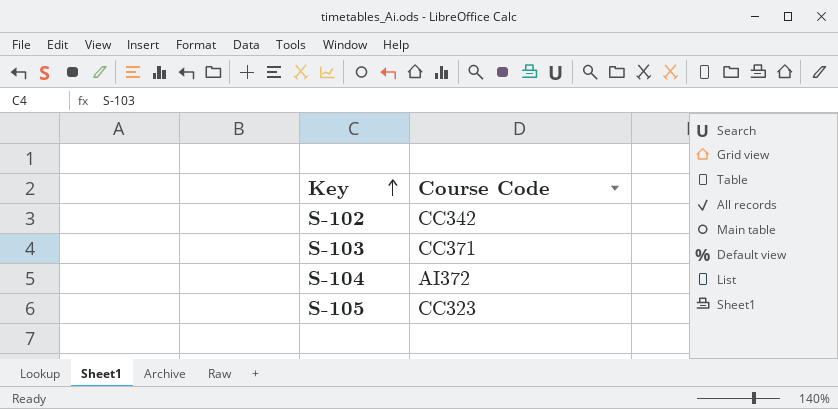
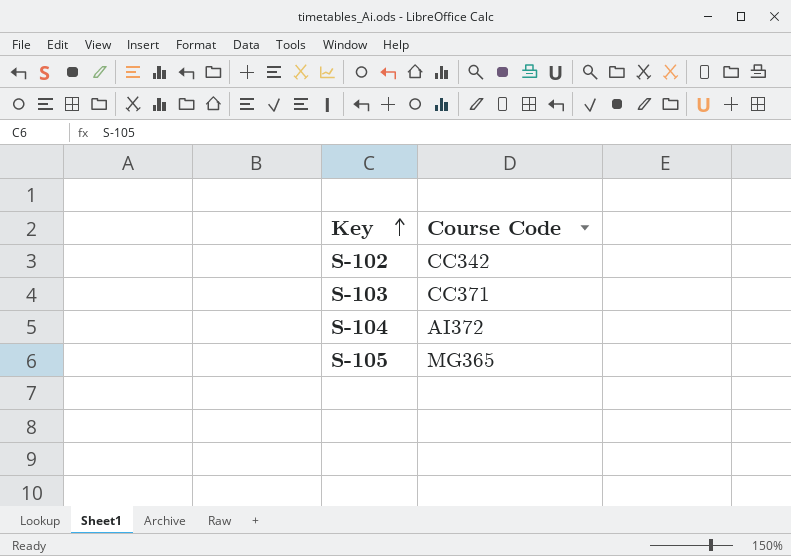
S-105 | Course Code: CC323 -> MG365

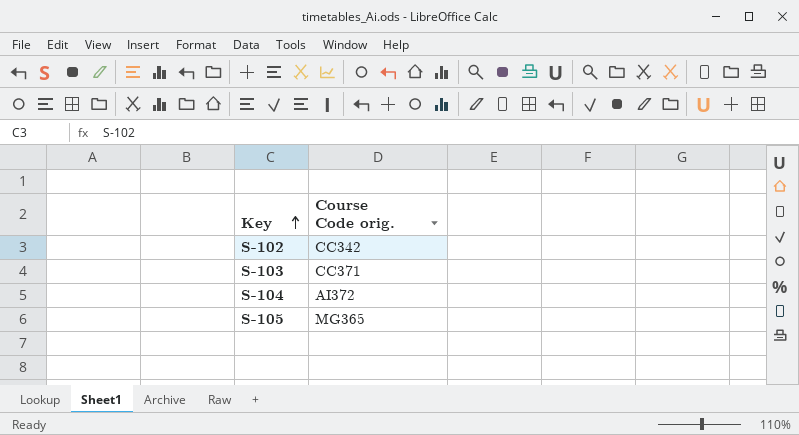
column name: Course Code -> Course Code orig.

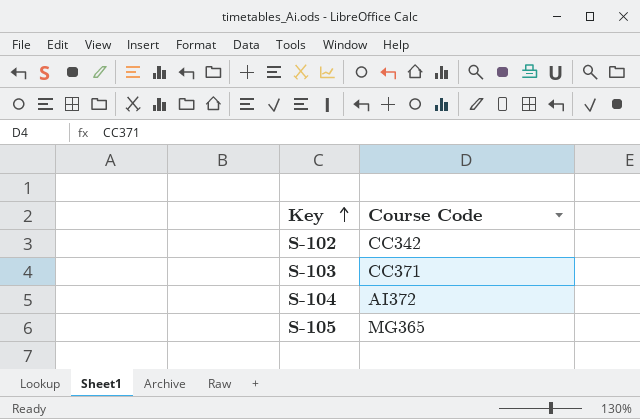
column name: Course Code orig. -> Course Code

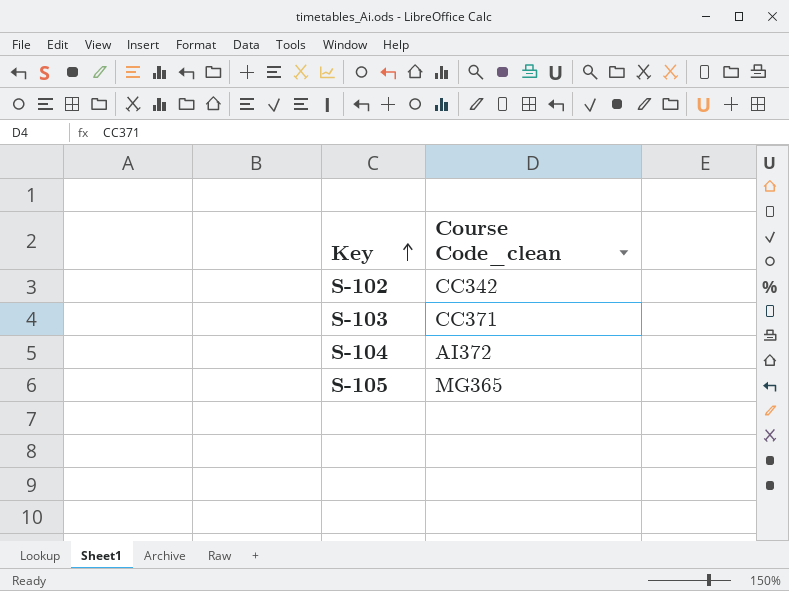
column name: Course Code -> Course Code_clean

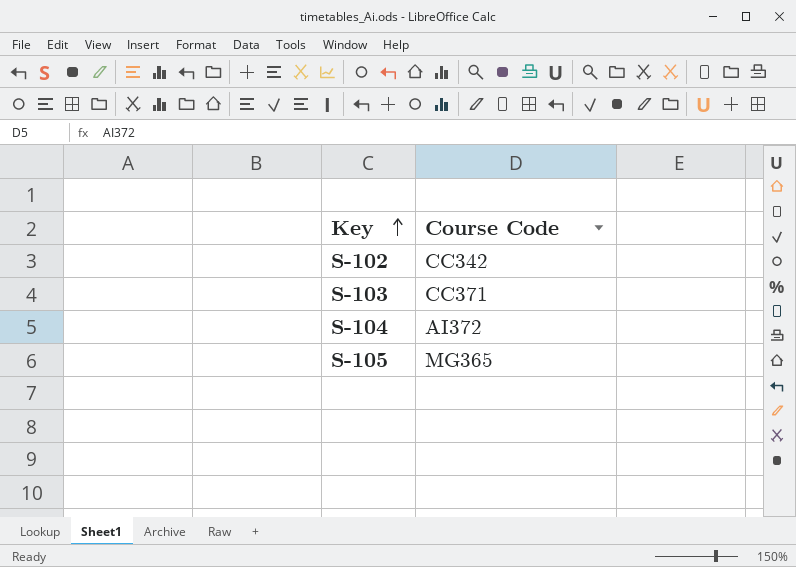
column name: Course Code_clean -> Course Code

